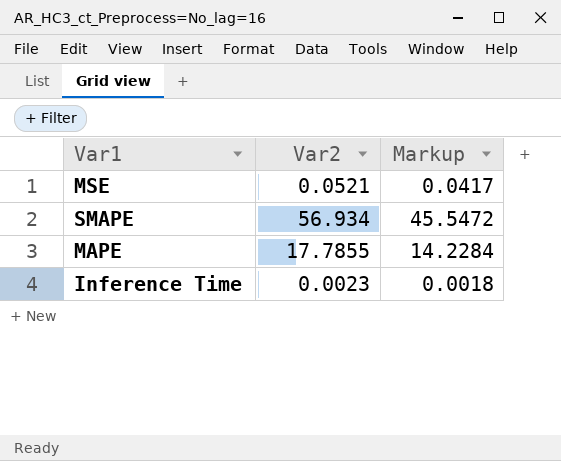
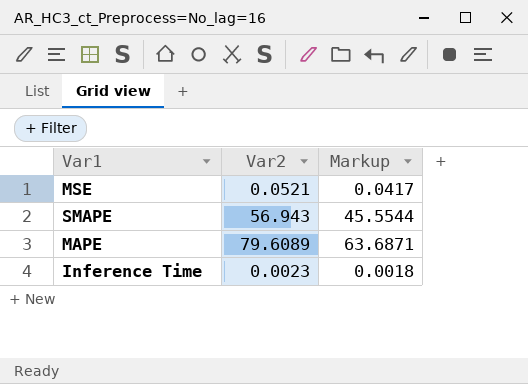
SMAPE | Var2: 56.934 -> 56.943
SMAPE | Markup: 45.5472 -> 45.5544
MAPE | Var2: 17.7855 -> 79.6089
MAPE | Markup: 14.2284 -> 63.6871

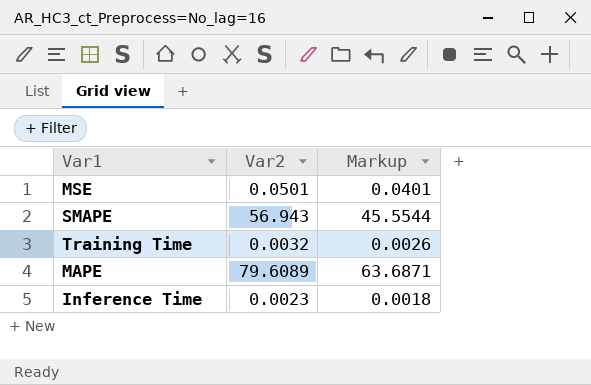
MSE | Var2: 0.0521 -> 0.0501
MSE | Markup: 0.0417 -> 0.0401
row Training Time: none -> 0.0032 | 0.0026

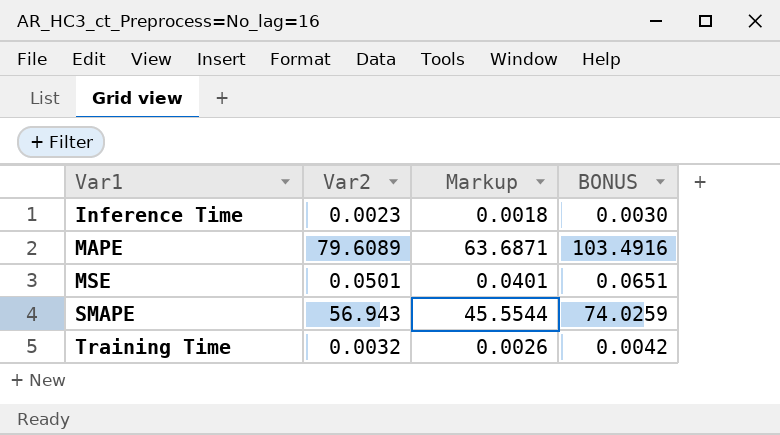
row order: none -> Var1 ascending
column BONUS | formula: none -> [Var2] * 1.3

